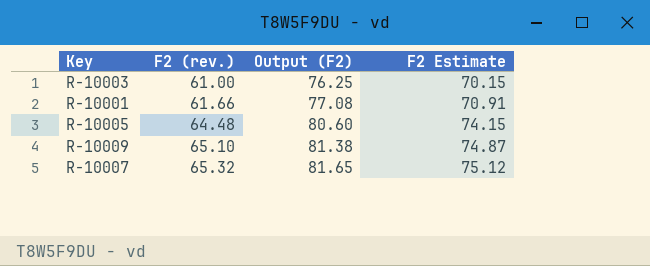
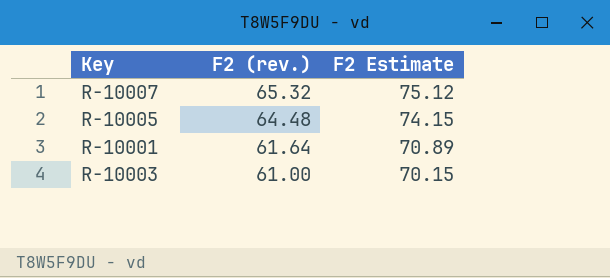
row order: F2 (rev.) ascending -> F2 (rev.) descending
column Output (F2) | formula: [F2 (rev.)] * 1.25 -> none
row R-10009: 65.10 | 81.38 | 74.87 -> none
R-10001 | F2 (rev.): 61.66 -> 61.64
R-10001 | F2 Estimate: 70.91 -> 70.89

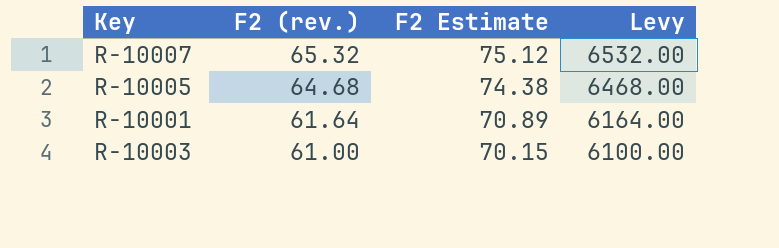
column Levy | formula: none -> [F2 (rev.)] * 100
R-10005 | F2 (rev.): 64.48 -> 64.68
R-10005 | F2 Estimate: 74.15 -> 74.38

